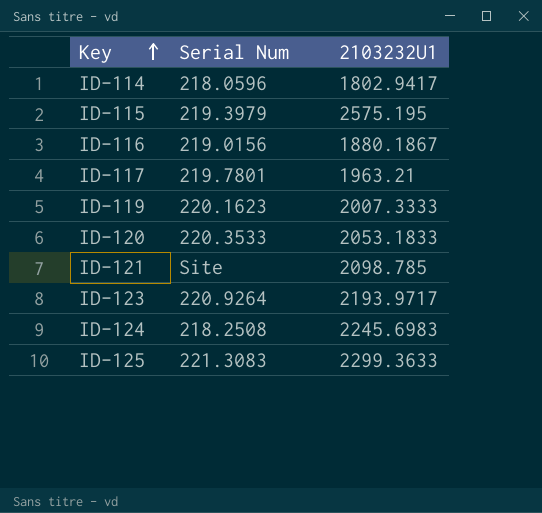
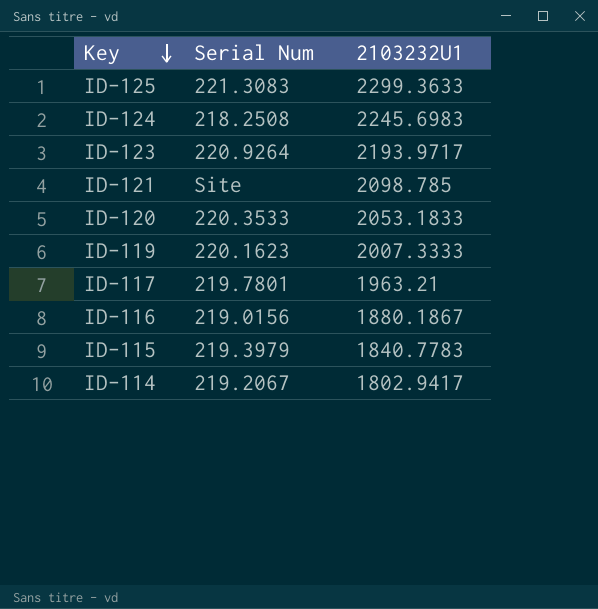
row order: Key ascending -> Key descending
ID-115 | 2103232U1: 2575.195 -> 1840.7783
ID-114 | Serial Num: 218.0596 -> 219.2067

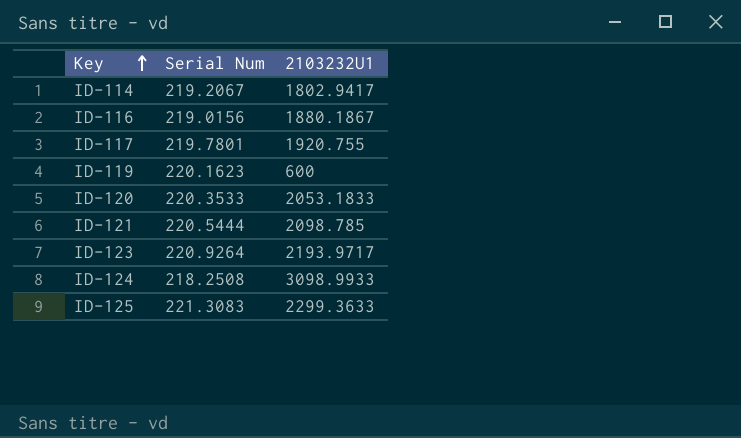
row order: Key descending -> Key ascending
row ID-115: 219.3979 | 1840.7783 -> none
ID-117 | 2103232U1: 1963.21 -> 1920.755
ID-119 | 2103232U1: 2007.3333 -> 600
ID-121 | Serial Num: Site -> 220.5444
ID-124 | 2103232U1: 2245.6983 -> 3098.9933

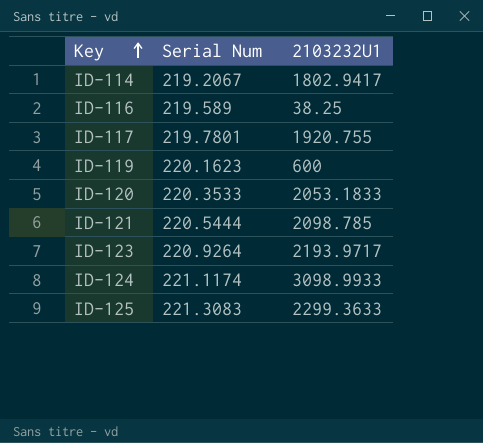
ID-116 | Serial Num: 219.0156 -> 219.589
ID-116 | 2103232U1: 1880.1867 -> 38.25
ID-124 | Serial Num: 218.2508 -> 221.1174

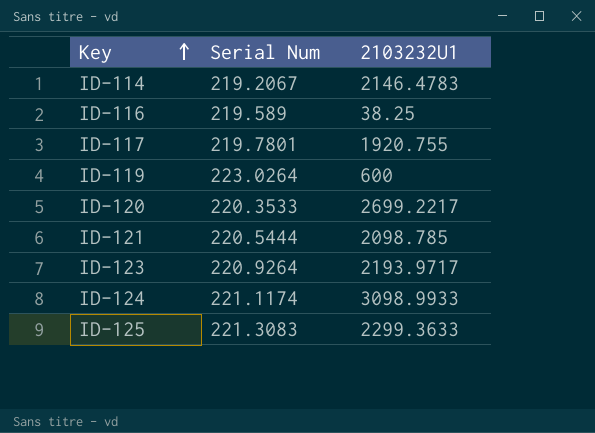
ID-114 | 2103232U1: 1802.9417 -> 2146.4783
ID-119 | Serial Num: 220.1623 -> 223.0264
ID-120 | 2103232U1: 2053.1833 -> 2699.2217

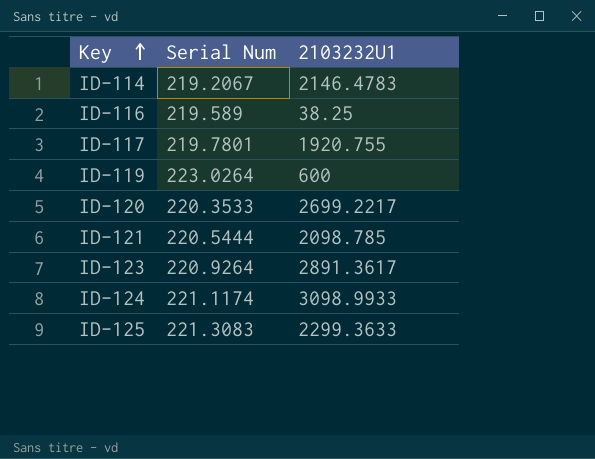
ID-123 | 2103232U1: 2193.9717 -> 2891.3617

